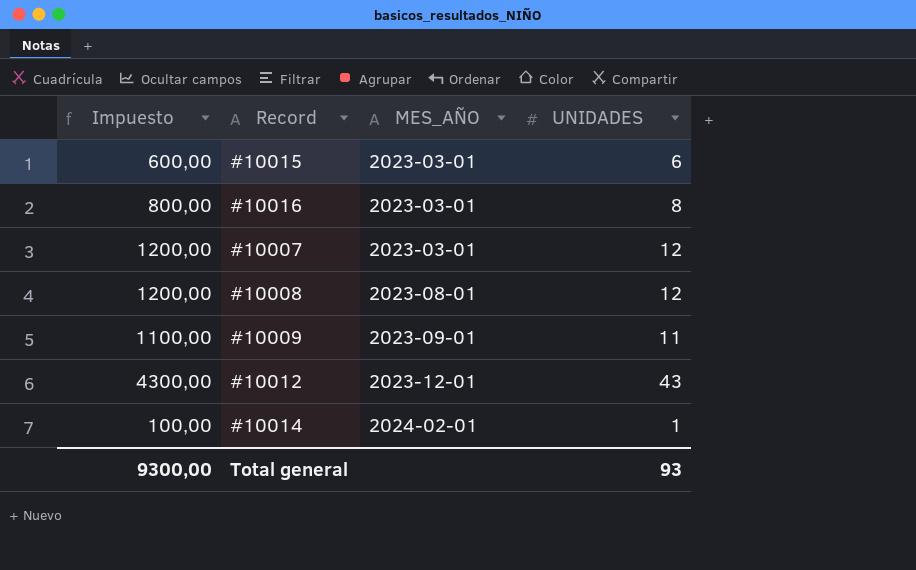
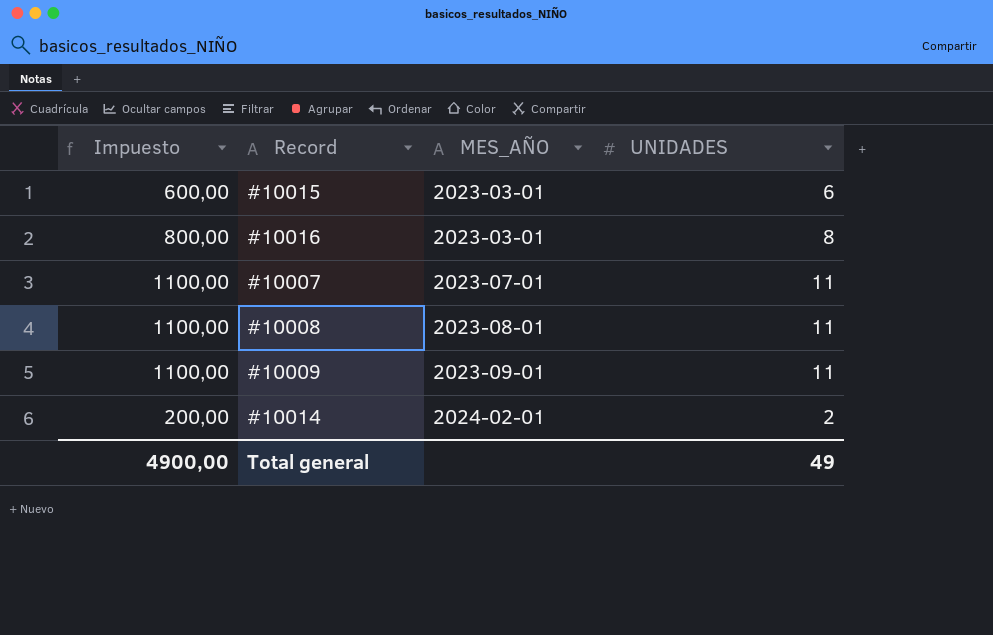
row #10012: 4300,00 | 2023-12-01 | 43 -> none
#10007 | Impuesto: 1200,00 -> 1100,00
#10007 | MES_AÑO: 2023-03-01 -> 2023-07-01
#10007 | UNIDADES: 12 -> 11
#10008 | Impuesto: 1200,00 -> 1100,00
#10008 | UNIDADES: 12 -> 11
#10014 | Impuesto: 100,00 -> 200,00
#10014 | UNIDADES: 1 -> 2
Total general | Impuesto: 9300,00 -> 4900,00
Total general | UNIDADES: 93 -> 49

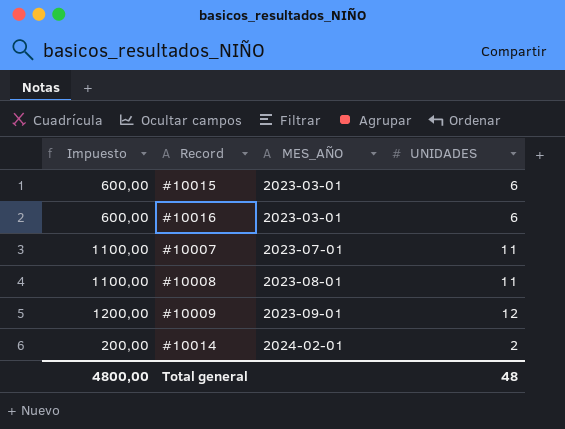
#10016 | Impuesto: 800,00 -> 600,00
#10016 | UNIDADES: 8 -> 6
#10009 | Impuesto: 1100,00 -> 1200,00
#10009 | UNIDADES: 11 -> 12
Total general | Impuesto: 4900,00 -> 4800,00
Total general | UNIDADES: 49 -> 48

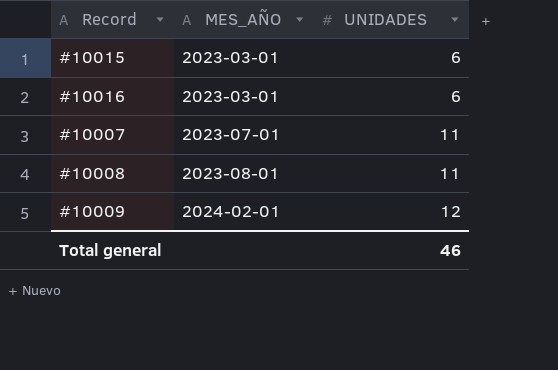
column Impuesto | formula: [UNIDADES] * 100 -> none
row #10014: 200,00 | 2024-02-01 | 2 -> none
#10009 | MES_AÑO: 2023-09-01 -> 2024-02-01
Total general | UNIDADES: 48 -> 46

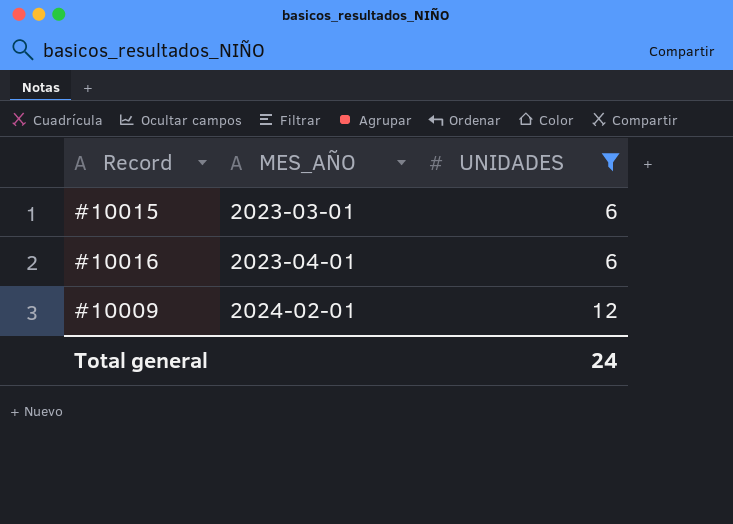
filter: none -> UNIDADES != 11
#10016 | MES_AÑO: 2023-03-01 -> 2023-04-01
Total general | UNIDADES: 46 -> 24

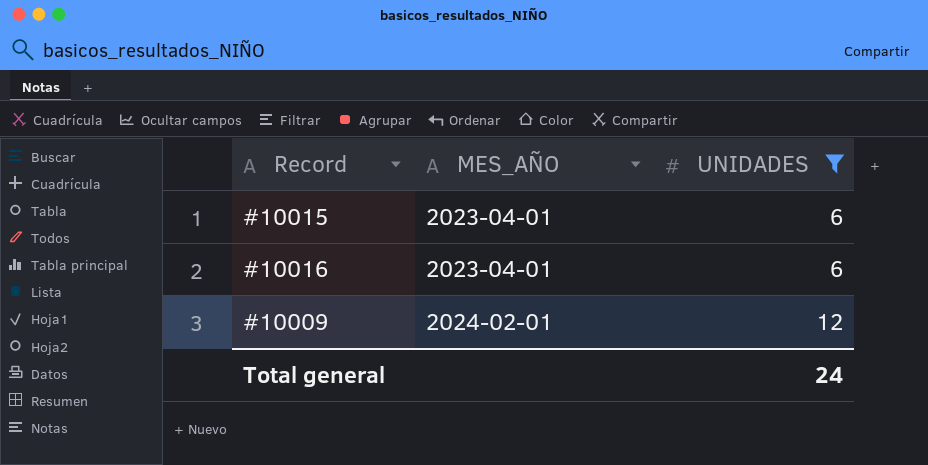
#10015 | MES_AÑO: 2023-03-01 -> 2023-04-01

